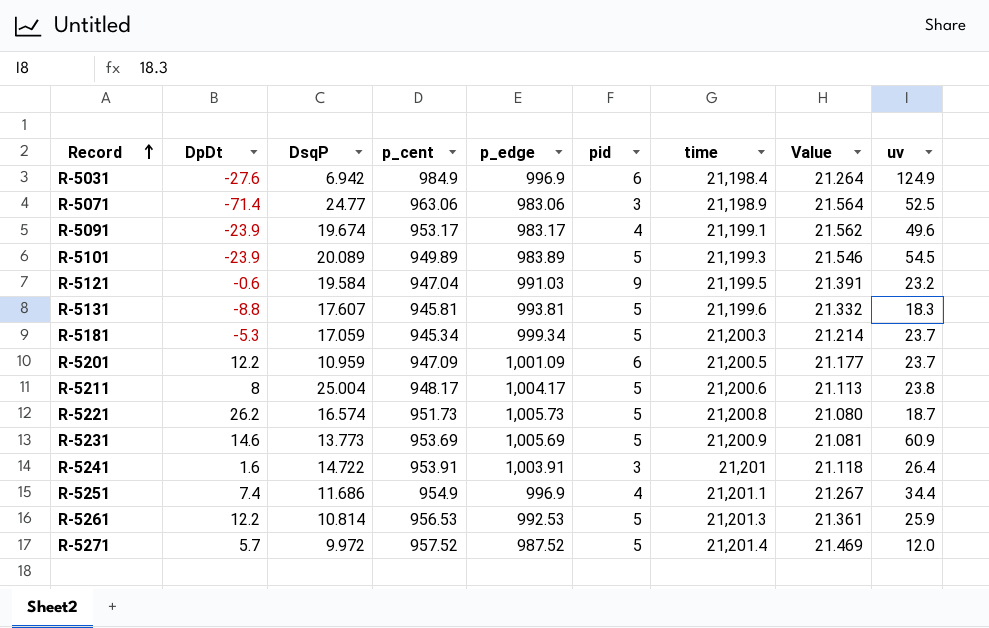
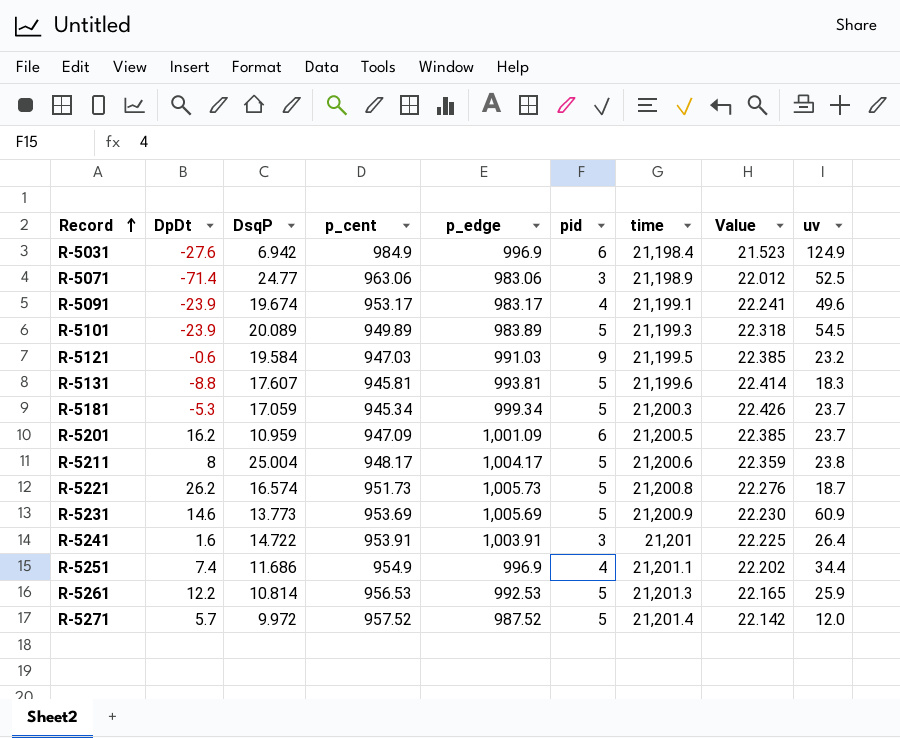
column Value | formula: [time] / [p_edge] -> [time] / [p_cent]
R-5121 | p_cent: 947.04 -> 947.03
R-5201 | DpDt: 12.2 -> 16.2

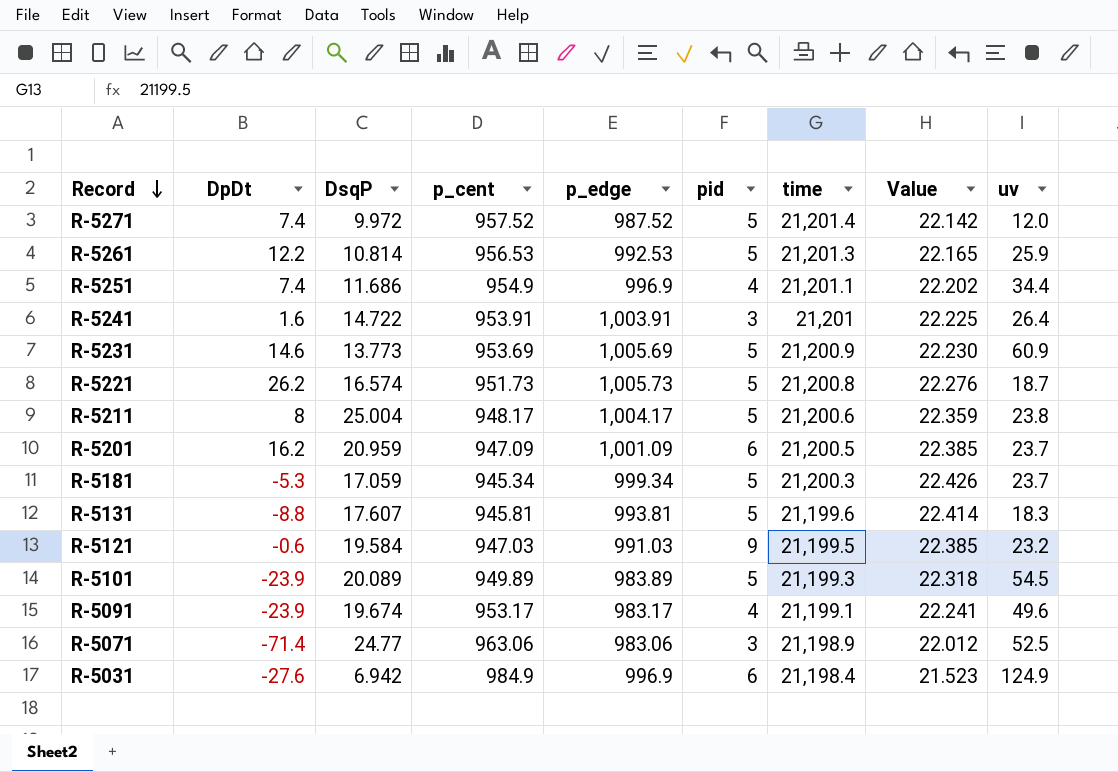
row order: Record ascending -> Record descending
R-5271 | DpDt: 5.7 -> 7.4
R-5201 | DsqP: 10.959 -> 20.959

